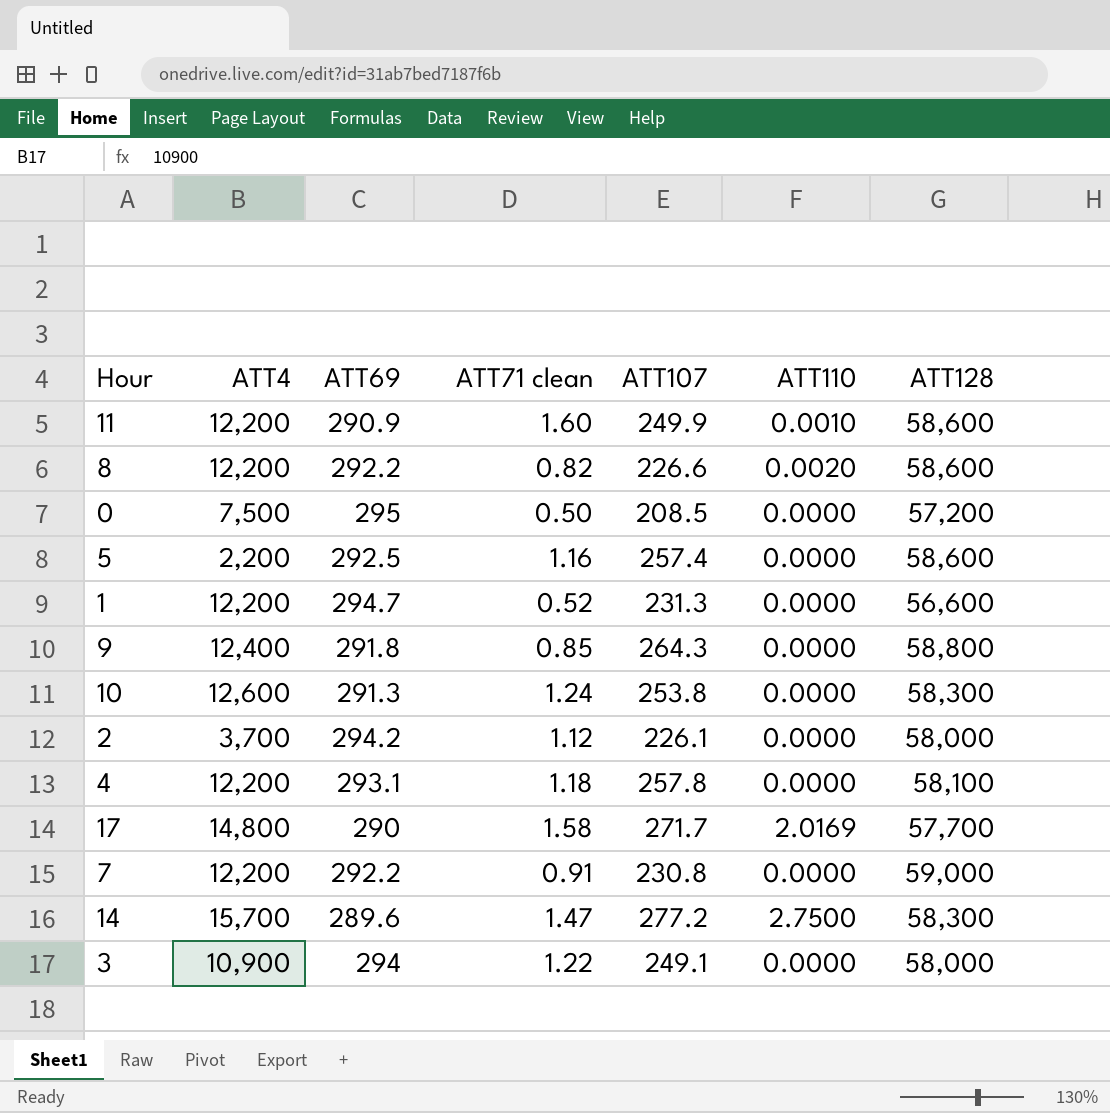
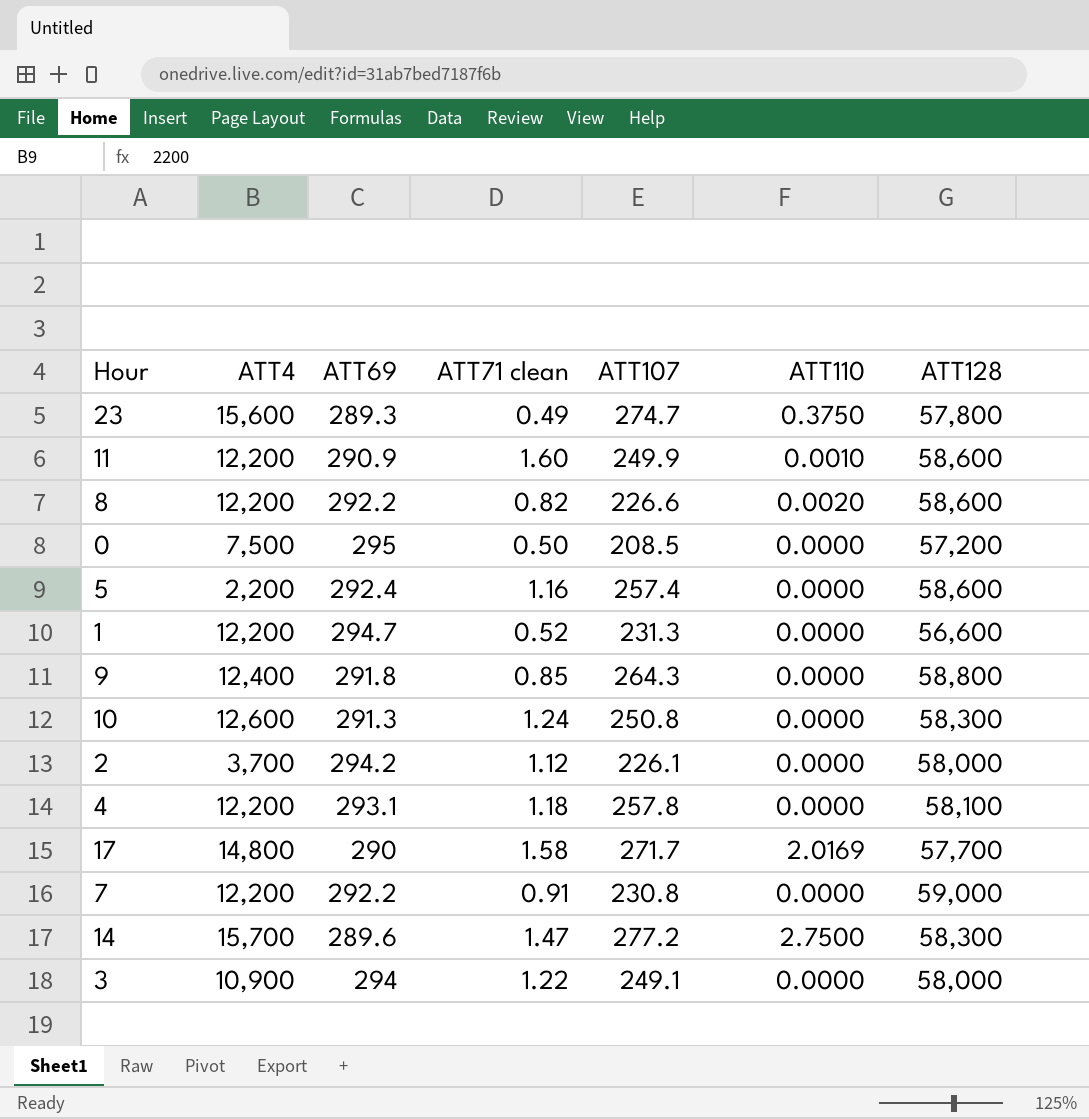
row 23: none -> 15,600 | 289.3 | 0.49 | 274.7 | 0.3750 | 57,800
5 | ATT69: 292.5 -> 292.4
10 | ATT107: 253.8 -> 250.8

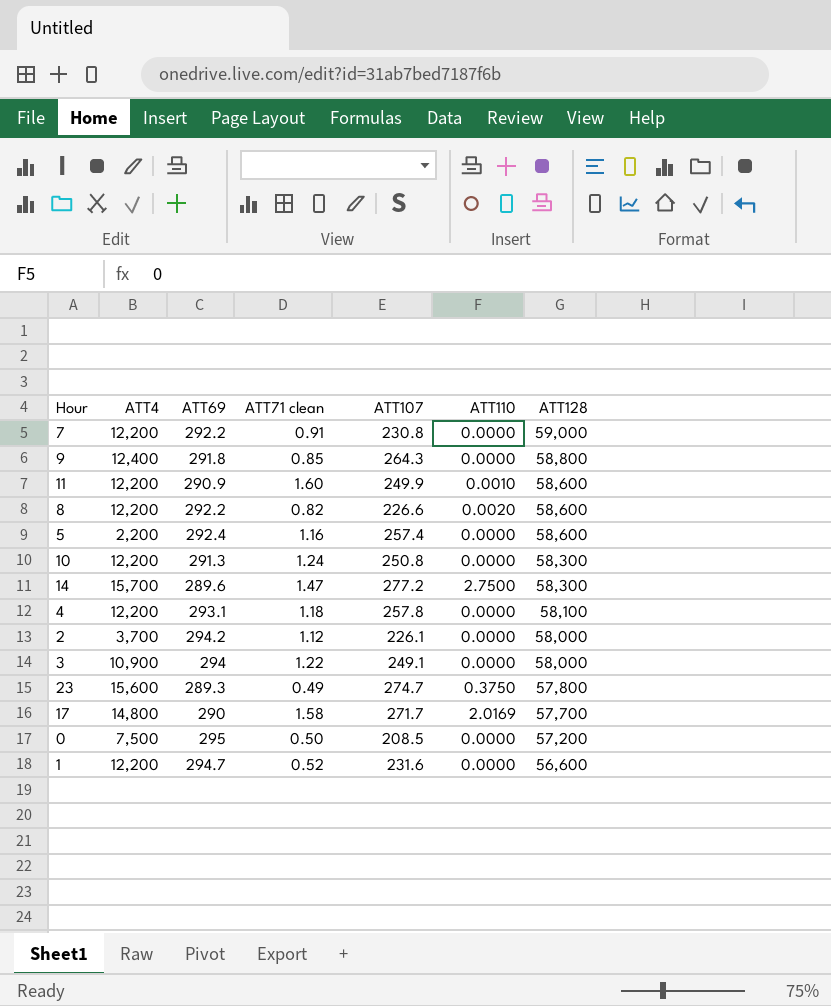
row order: none -> ATT128 descending
10 | ATT4: 12,600 -> 12,200
1 | ATT107: 231.3 -> 231.6

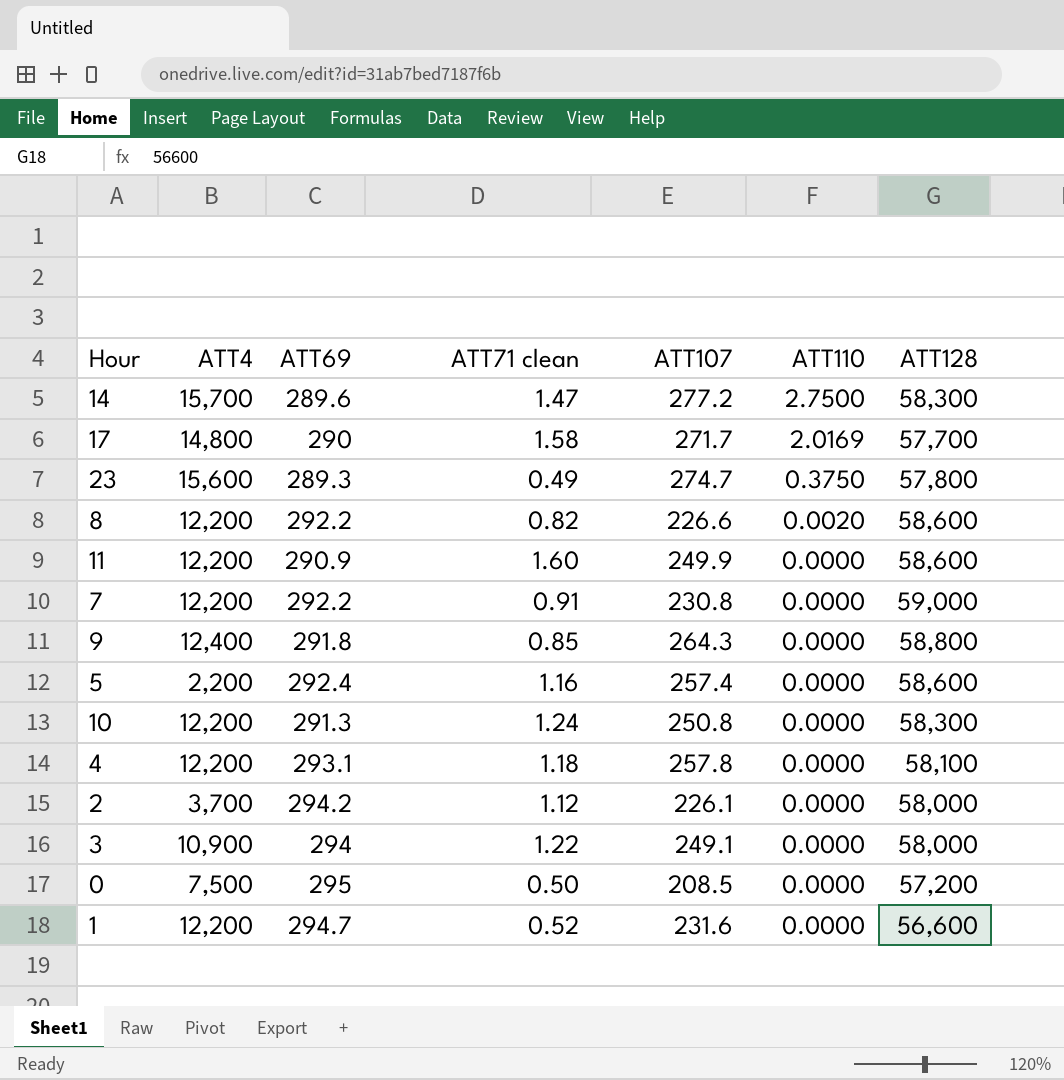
row order: ATT128 descending -> ATT110 descending
11 | ATT110: 0.0010 -> 0.0000

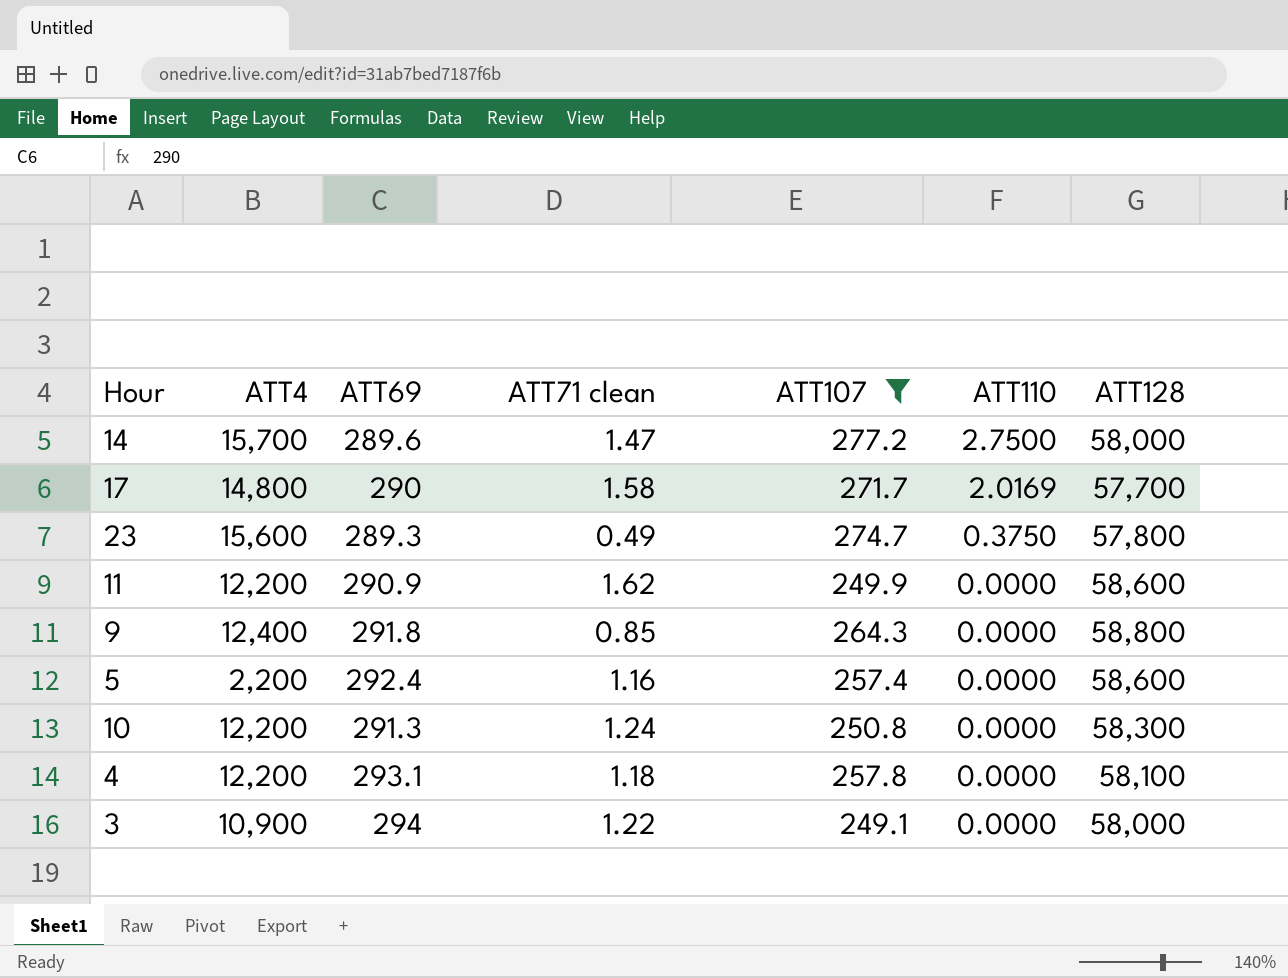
filter: none -> ATT107 >= 249.1
14 | ATT128: 58,300 -> 58,000
11 | ATT71 clean: 1.60 -> 1.62

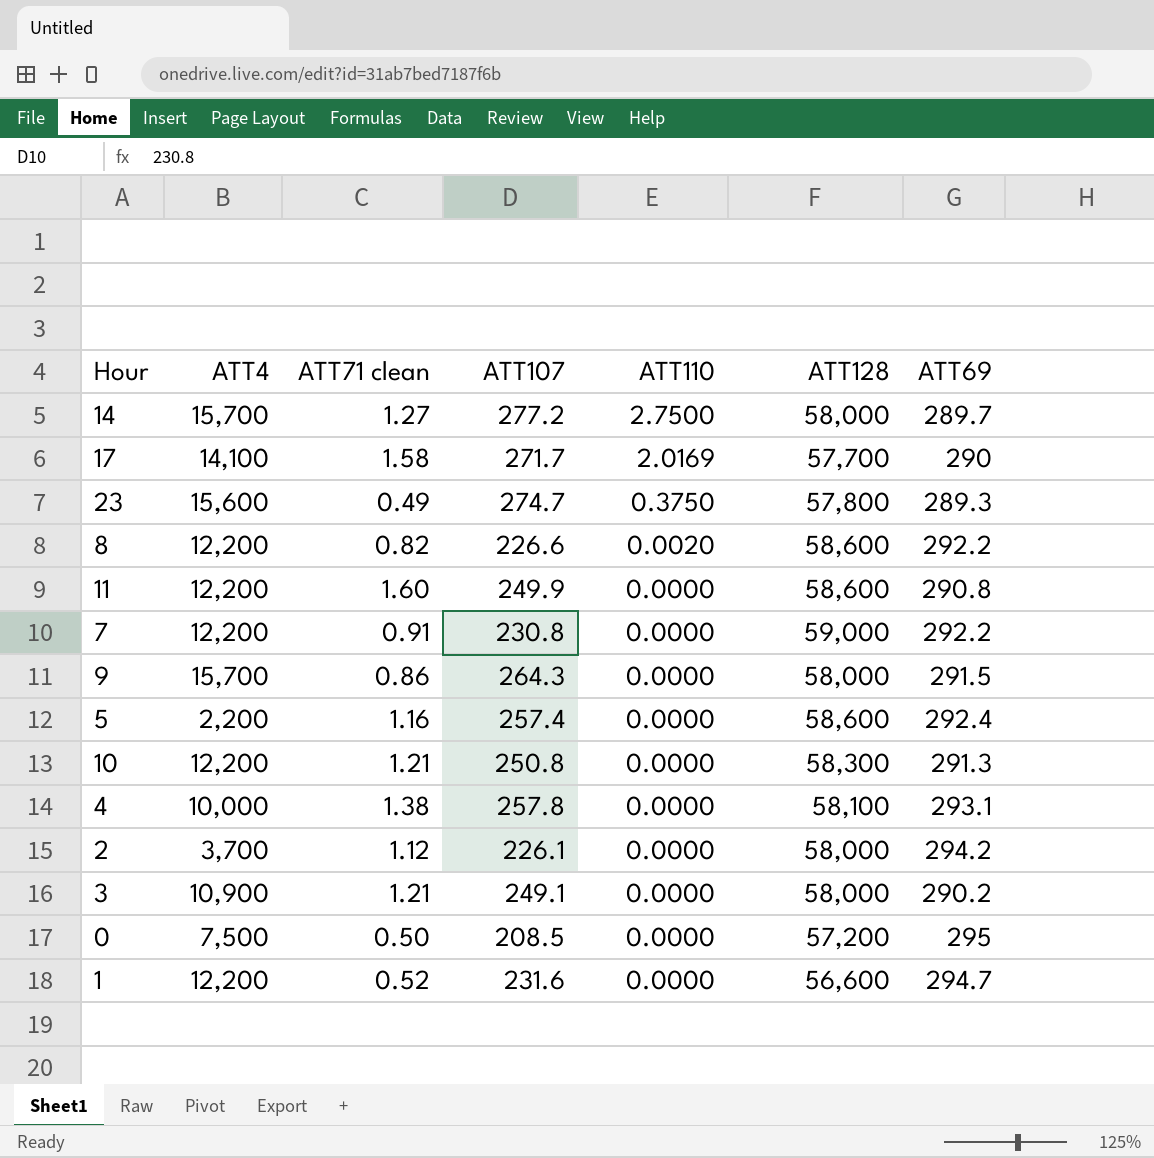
filter: ATT107 >= 249.1 -> none
column ATT69 | position: 3 -> 7
14 | ATT71 clean: 1.47 -> 1.27
14 | ATT69: 289.6 -> 289.7
17 | ATT4: 14,800 -> 14,100
11 | ATT71 clean: 1.62 -> 1.60
11 | ATT69: 290.9 -> 290.8
9 | ATT4: 12,400 -> 15,700
9 | ATT71 clean: 0.85 -> 0.86
9 | ATT128: 58,800 -> 58,000
9 | ATT69: 291.8 -> 291.5
10 | ATT71 clean: 1.24 -> 1.21
4 | ATT4: 12,200 -> 10,000
4 | ATT71 clean: 1.18 -> 1.38
3 | ATT71 clean: 1.22 -> 1.21
3 | ATT69: 294 -> 290.2

